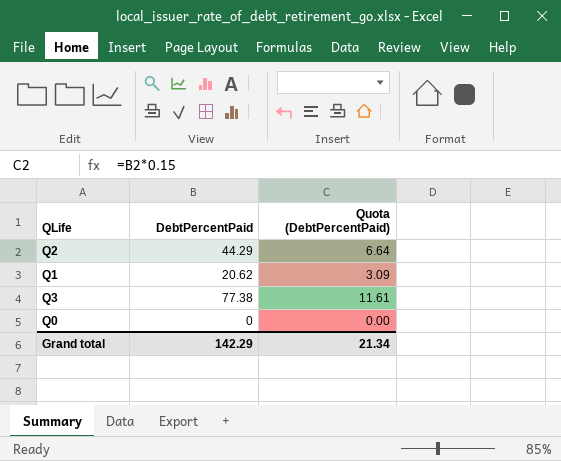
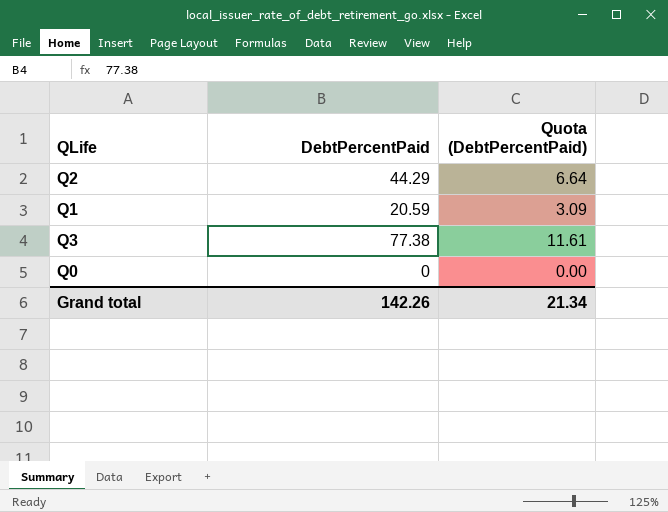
Q1 | DebtPercentPaid: 20.62 -> 20.59
Grand total | DebtPercentPaid: 142.29 -> 142.26

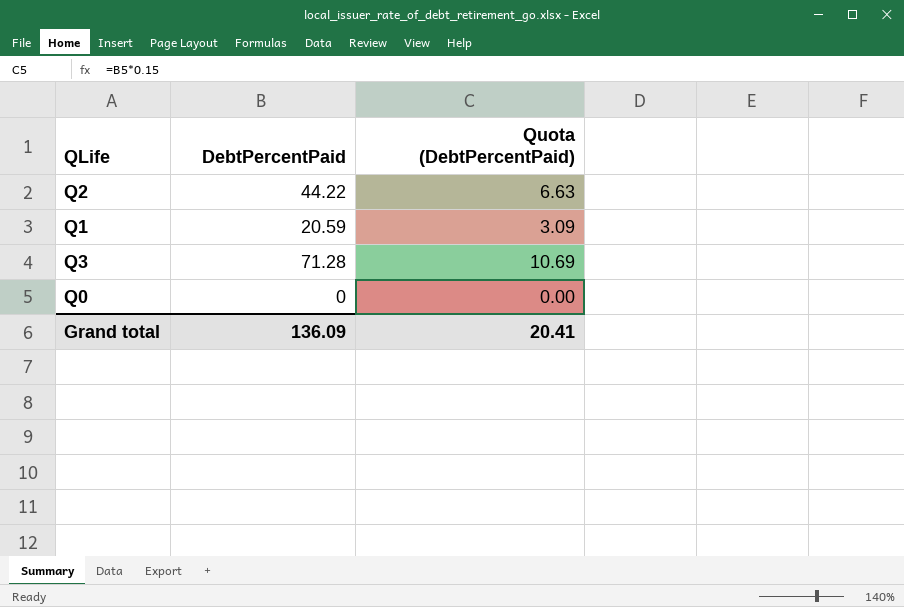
Q2 | DebtPercentPaid: 44.29 -> 44.22
Q2 | Quota (DebtPercentPaid): 6.64 -> 6.63
Q3 | DebtPercentPaid: 77.38 -> 71.28
Q3 | Quota (DebtPercentPaid): 11.61 -> 10.69
Grand total | DebtPercentPaid: 142.26 -> 136.09
Grand total | Quota (DebtPercentPaid): 21.34 -> 20.41

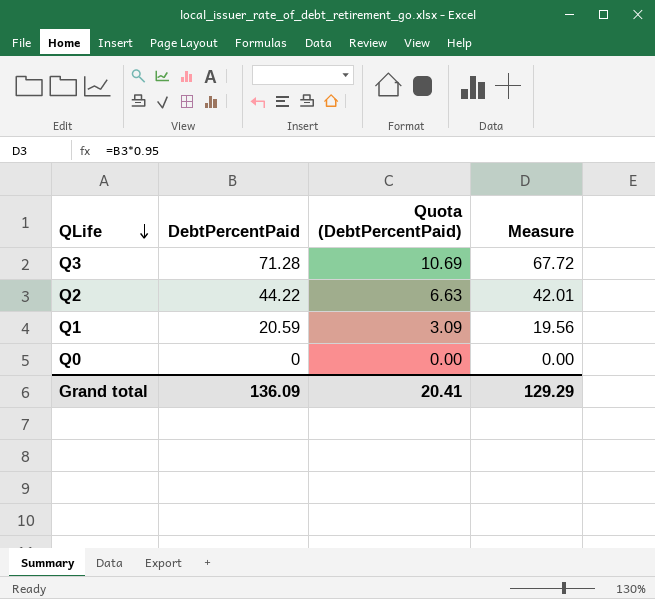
row order: none -> QLife descending
column Measure | formula: none -> [DebtPercentPaid] * 0.95

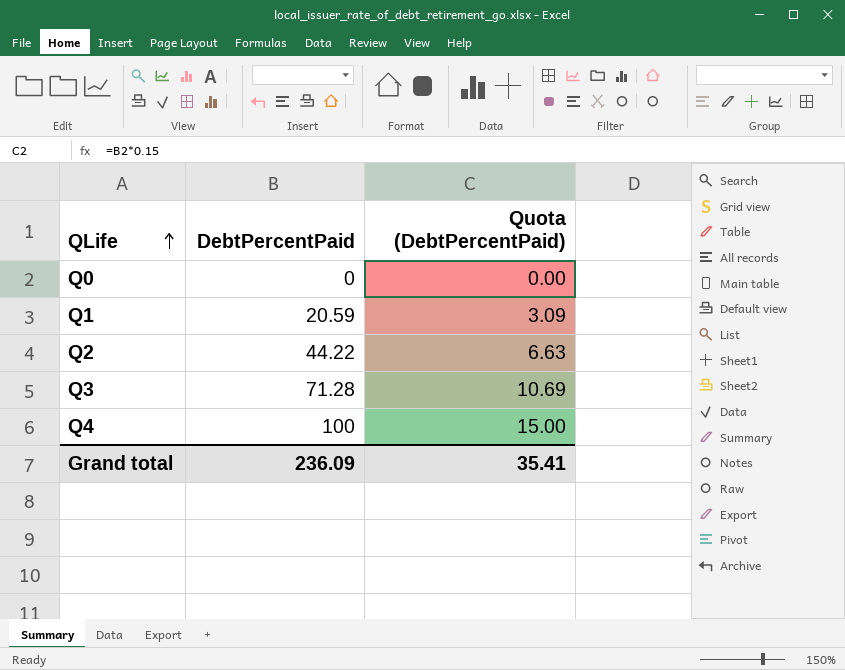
row order: QLife descending -> QLife ascending
column Measure | formula: [DebtPercentPaid] * 0.95 -> none
row Q4: none -> 100 | 15.00
Grand total | DebtPercentPaid: 136.09 -> 236.09
Grand total | Quota (DebtPercentPaid): 20.41 -> 35.41

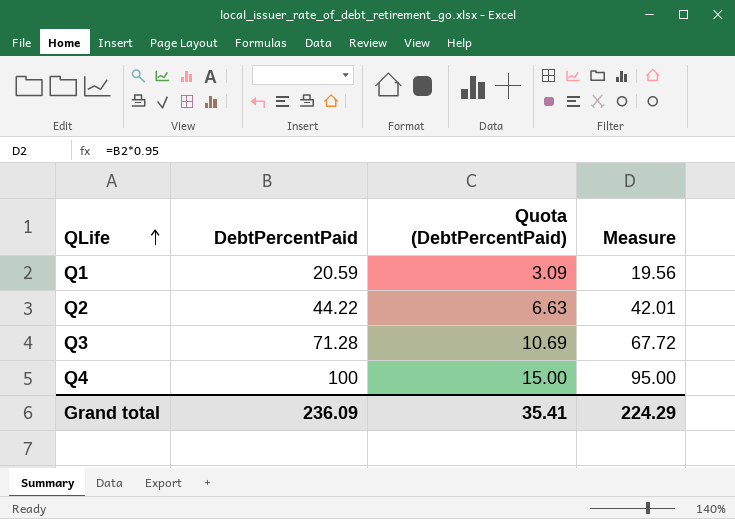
column Measure | formula: none -> [DebtPercentPaid] * 0.95
row Q0: 0 | 0.00 -> none

